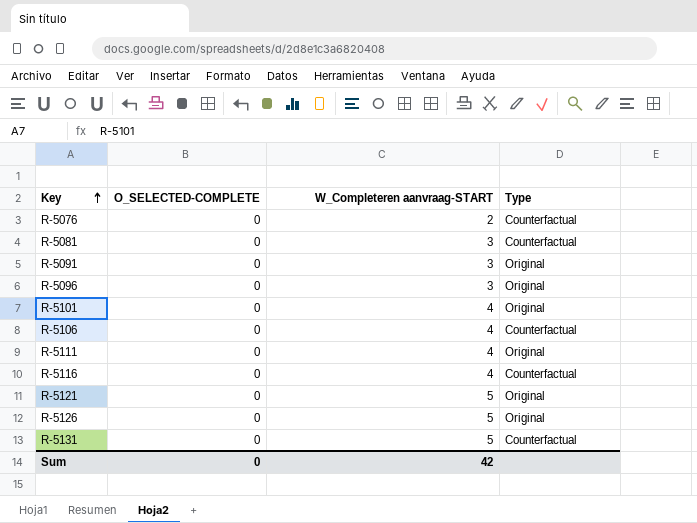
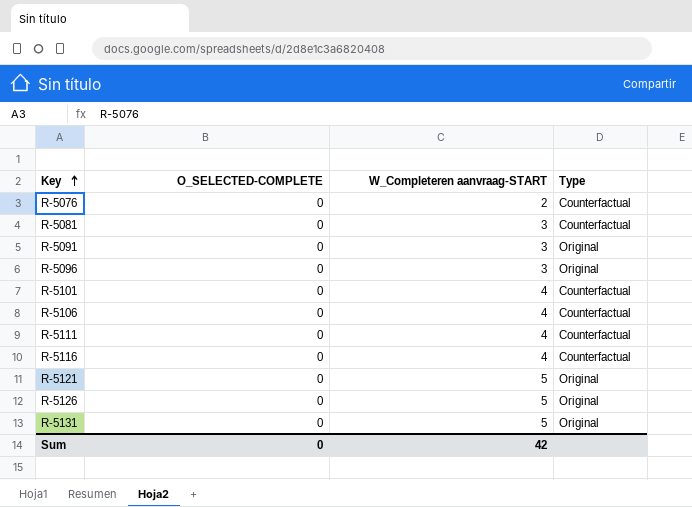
R-5101 | Type: Original -> Counterfactual
R-5111 | Type: Original -> Counterfactual
R-5131 | Type: Counterfactual -> Original

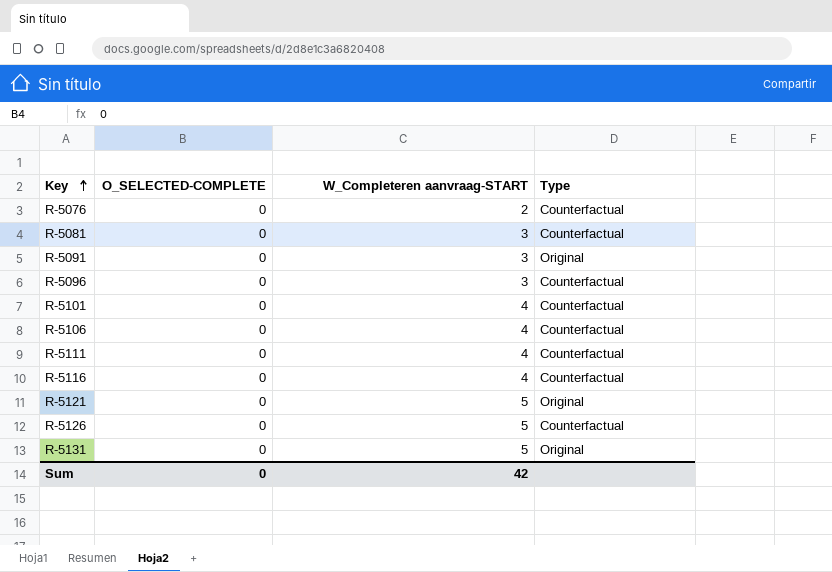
R-5096 | Type: Original -> Counterfactual
R-5126 | Type: Original -> Counterfactual

